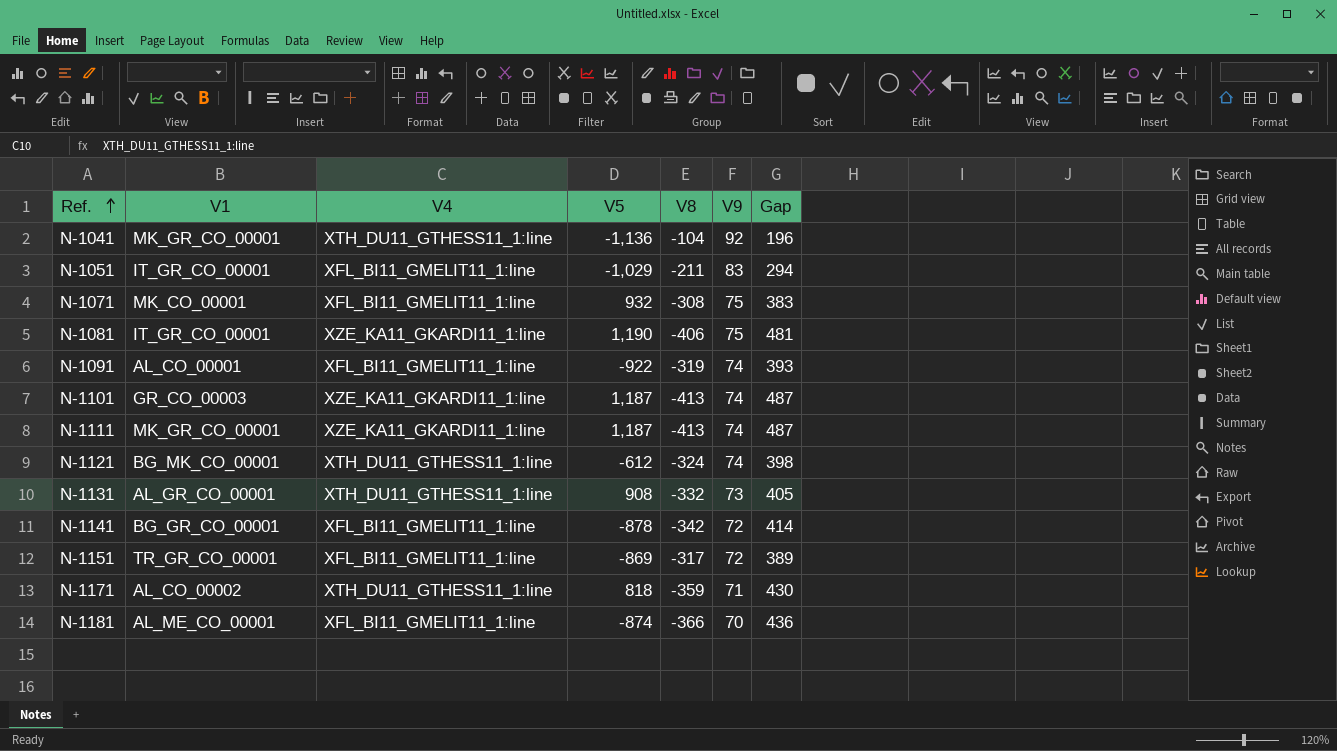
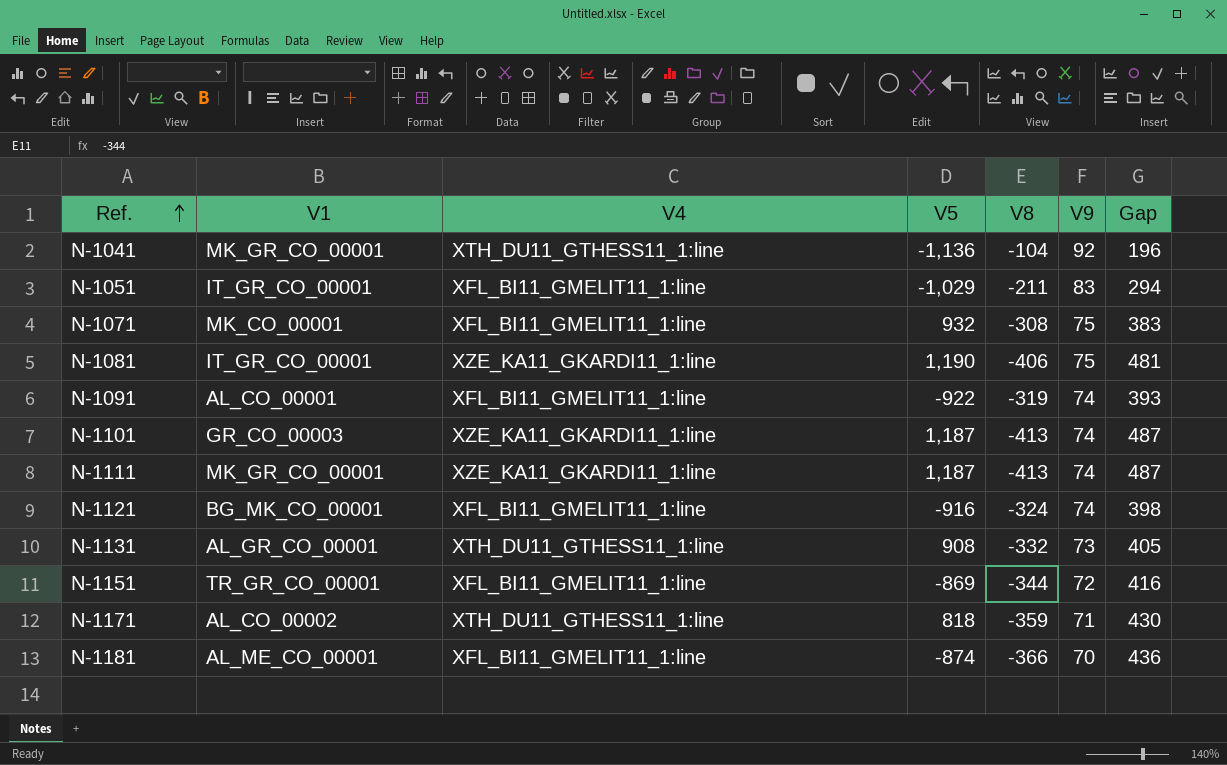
row N-1141: BG_GR_CO_00001 | XFL_BI11_GMELIT11_1:line | -878 | -342 | 72 | 414 -> none
N-1121 | V4: XTH_DU11_GTHESS11_1:line -> XFL_BI11_GMELIT11_1:line
N-1121 | V5: -612 -> -916
N-1151 | V8: -317 -> -344
N-1151 | Gap: 389 -> 416

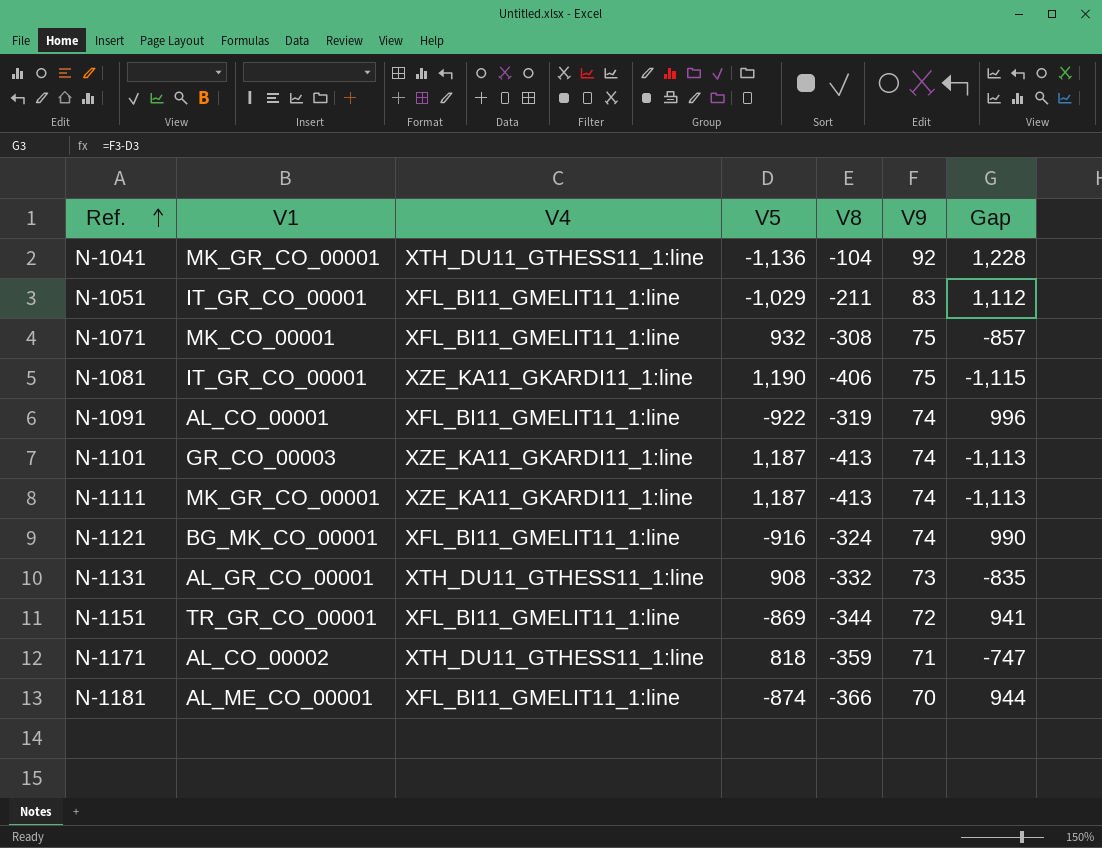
column Gap | formula: [V9] - [V8] -> [V9] - [V5]

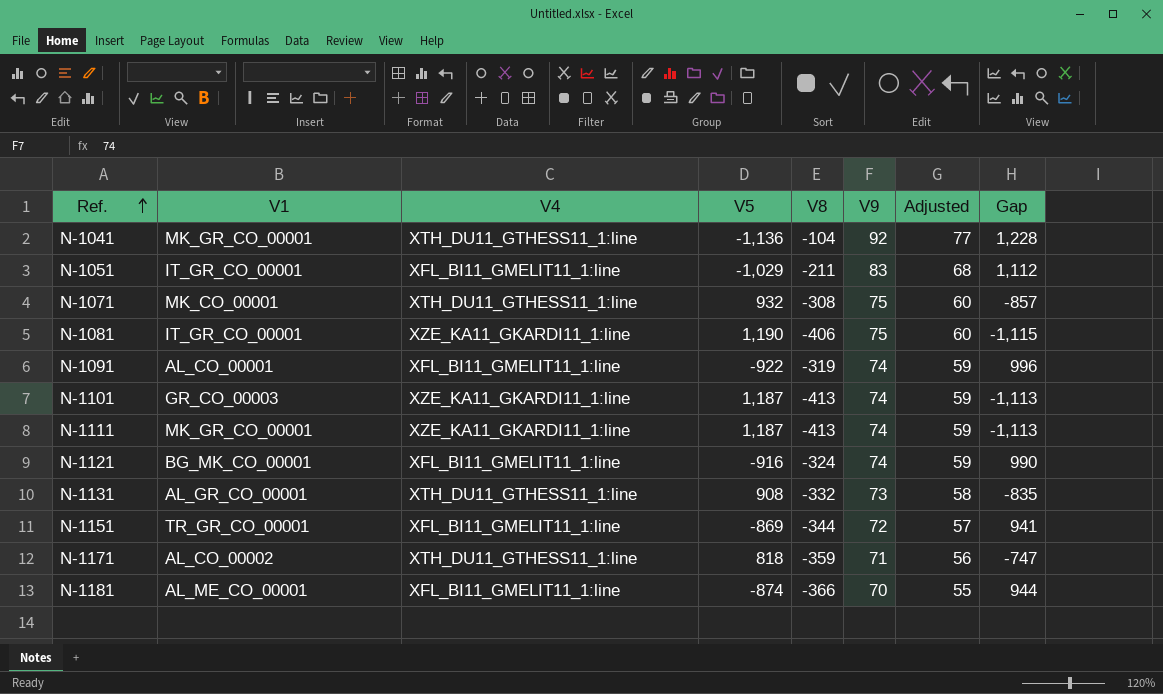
column Adjusted | formula: none -> [V9] - 15
N-1071 | V4: XFL_BI11_GMELIT11_1:line -> XTH_DU11_GTHESS11_1:line

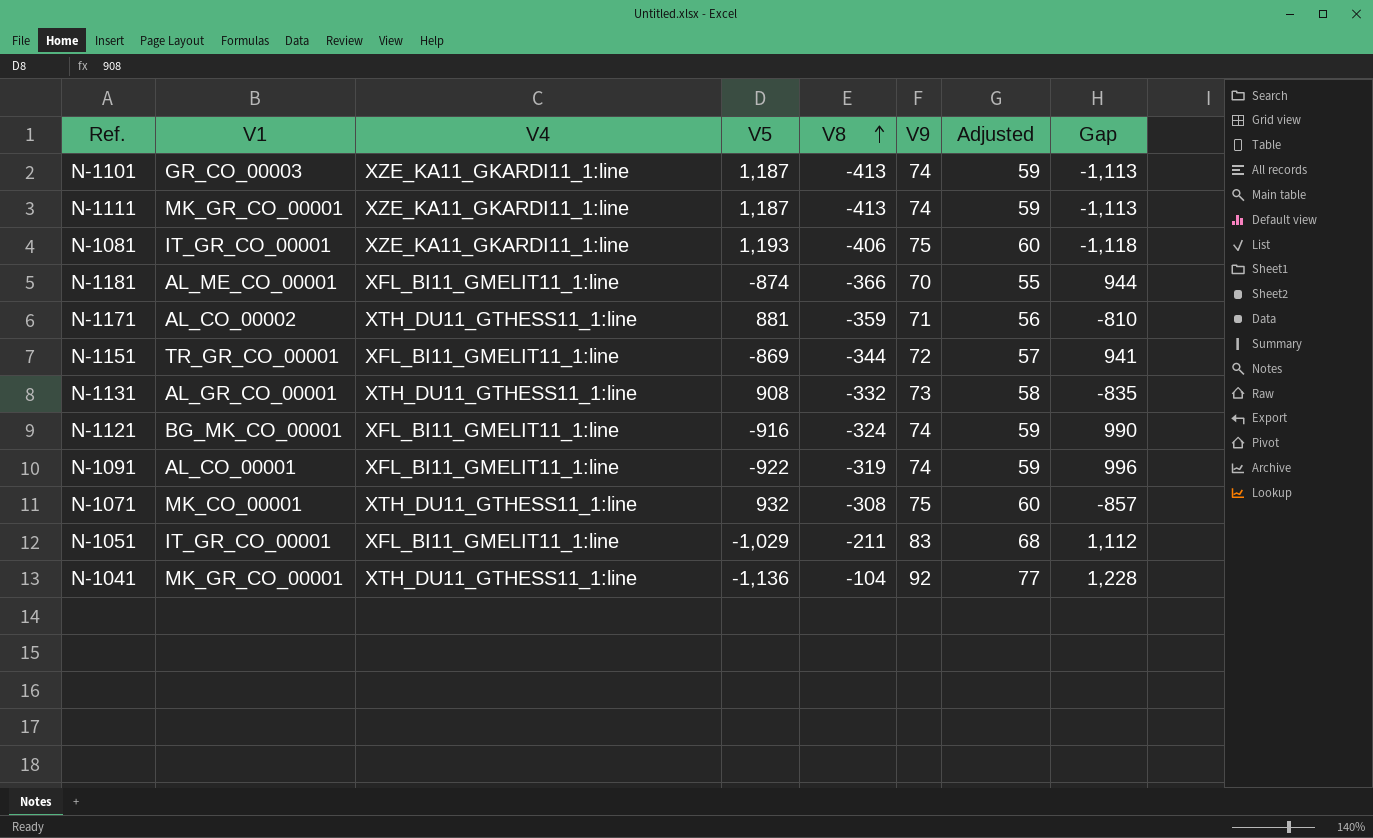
row order: Ref. ascending -> V8 ascending
N-1081 | V5: 1,190 -> 1,193
N-1081 | Gap: -1,115 -> -1,118
N-1171 | V5: 818 -> 881
N-1171 | Gap: -747 -> -810

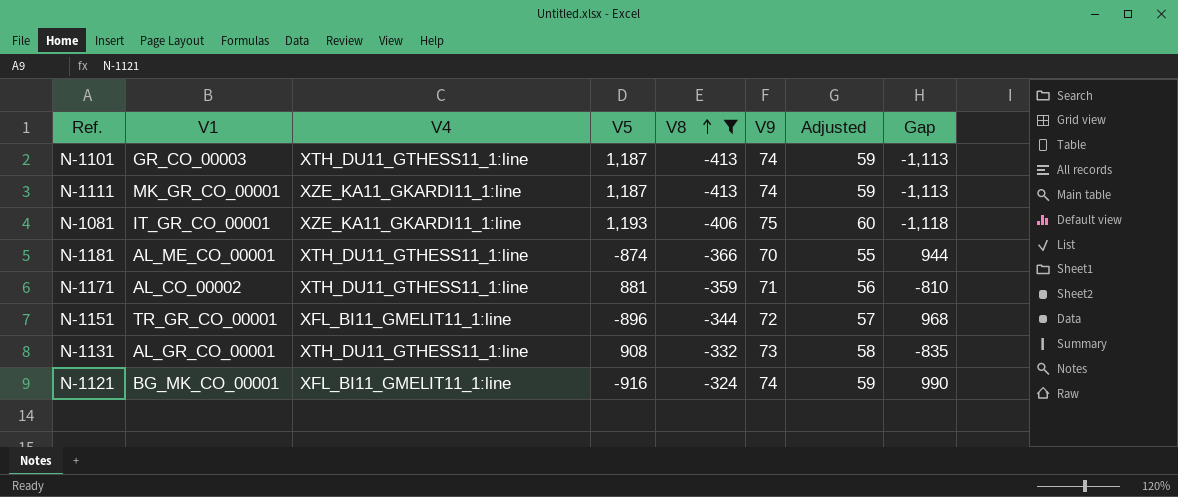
filter: none -> V8 <= -324
N-1101 | V4: XZE_KA11_GKARDI11_1:line -> XTH_DU11_GTHESS11_1:line
N-1181 | V4: XFL_BI11_GMELIT11_1:line -> XTH_DU11_GTHESS11_1:line
N-1151 | V5: -869 -> -896
N-1151 | Gap: 941 -> 968

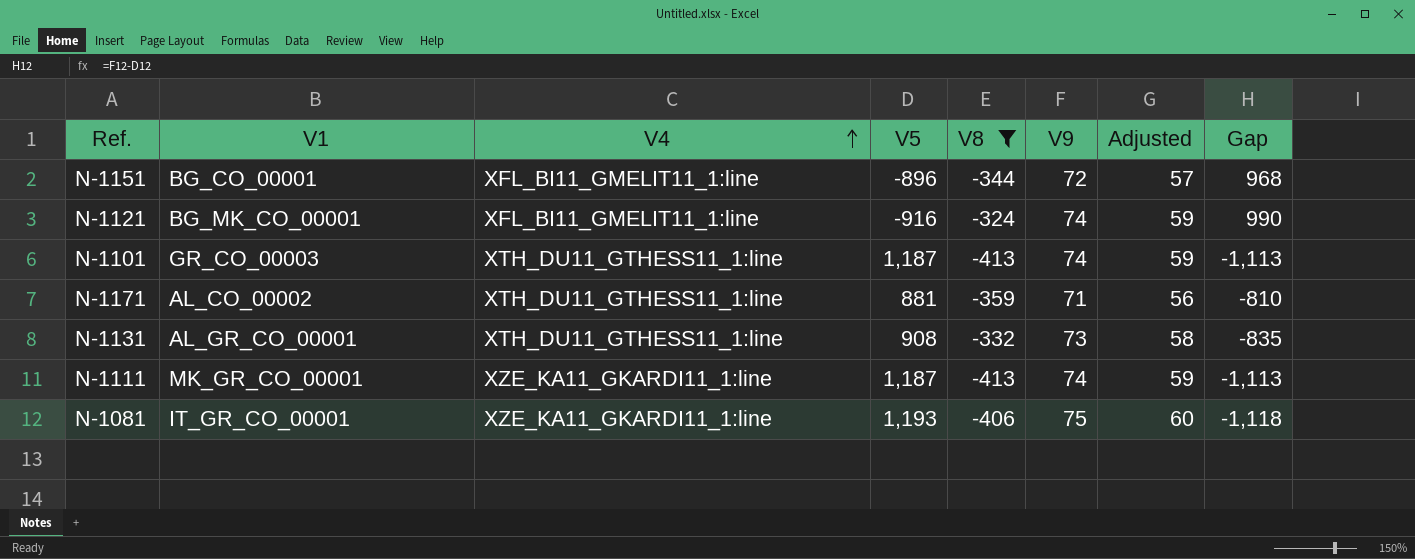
row order: V8 ascending -> V4 ascending
row N-1181: AL_ME_CO_00001 | XTH_DU11_GTHESS11_1:line | -874 | -366 | 70 | 55 | 944 -> none
N-1151 | V1: TR_GR_CO_00001 -> BG_CO_00001

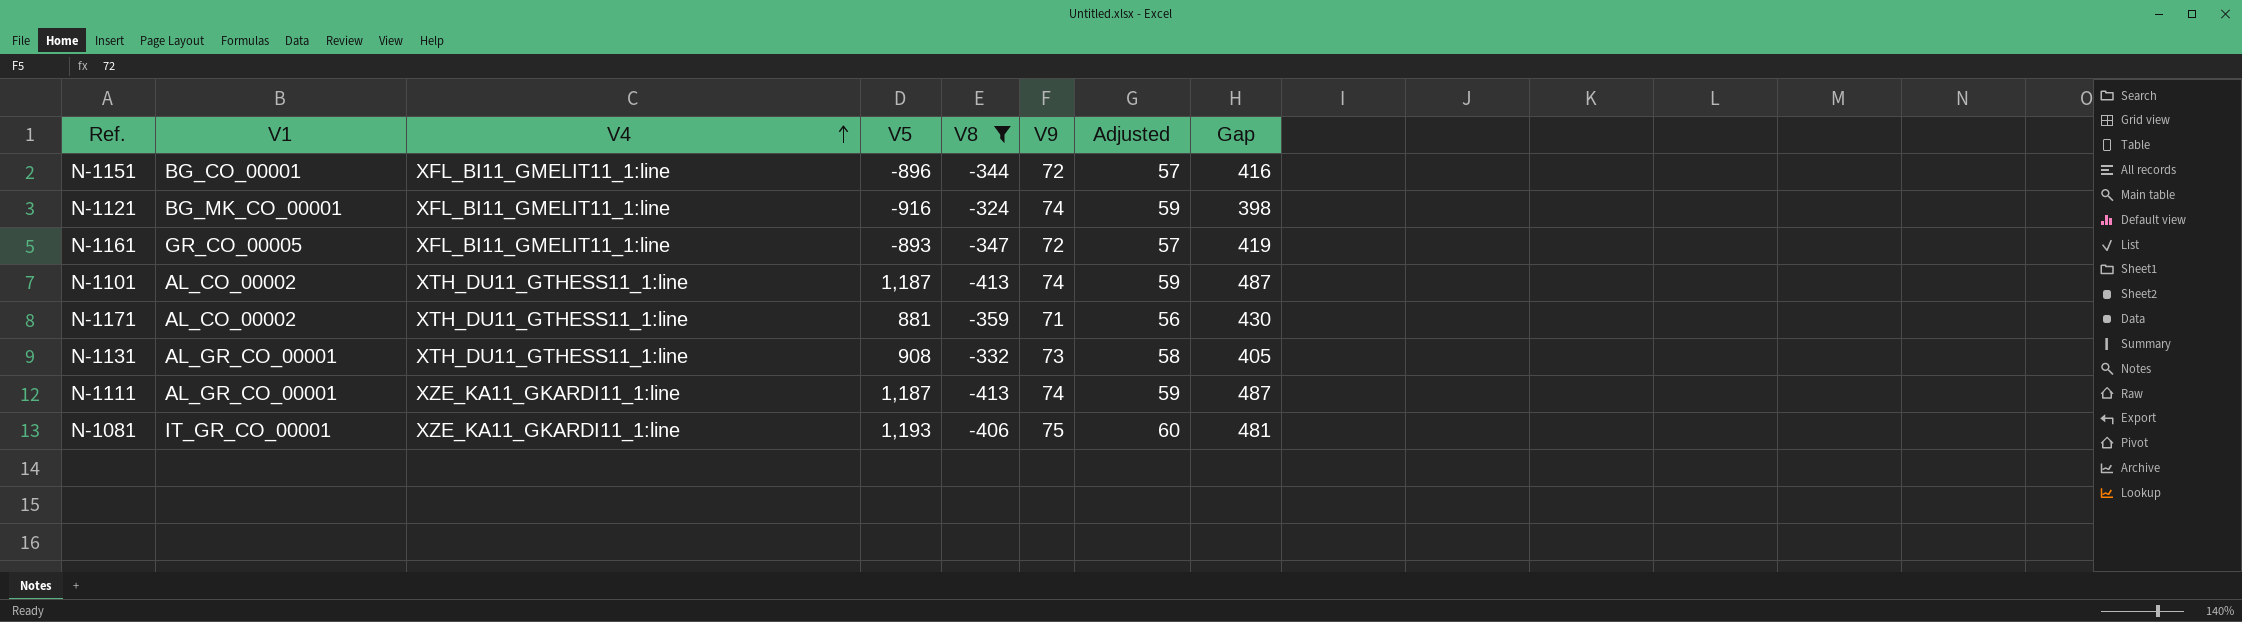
column Gap | formula: [V9] - [V5] -> [V9] - [V8]
row N-1161: none -> GR_CO_00005 | XFL_BI11_GMELIT11_1:line | -893 | -347 | 72 | 57 | 419
N-1101 | V1: GR_CO_00003 -> AL_CO_00002
N-1111 | V1: MK_GR_CO_00001 -> AL_GR_CO_00001

